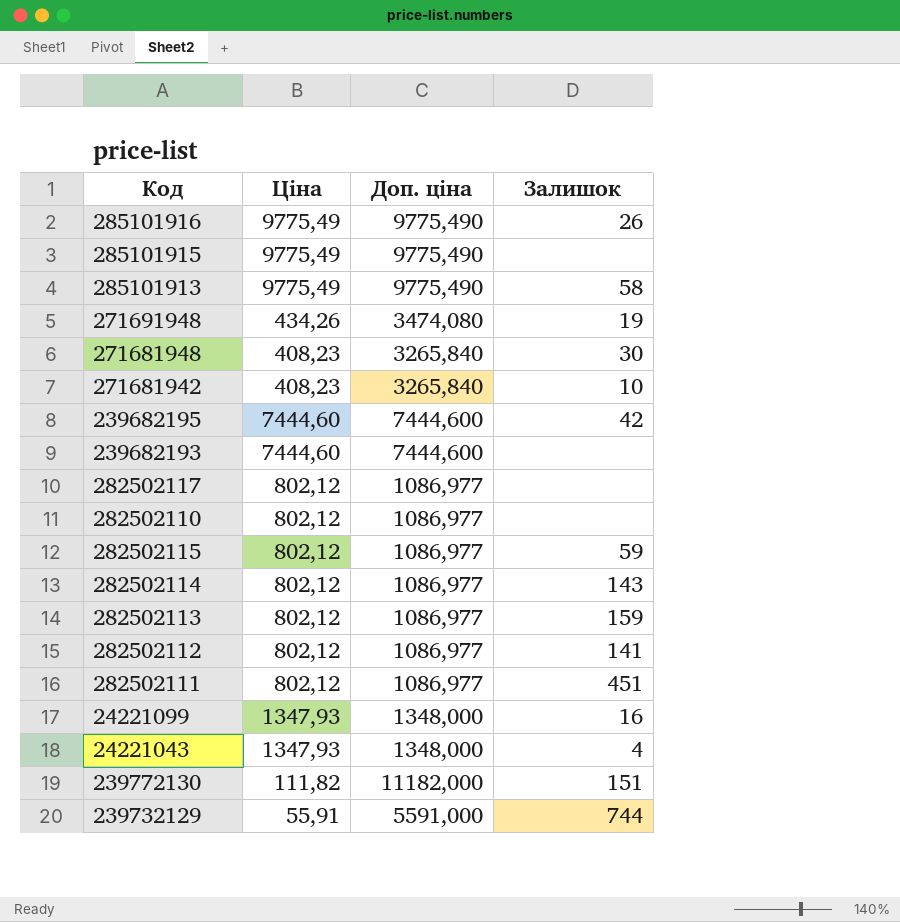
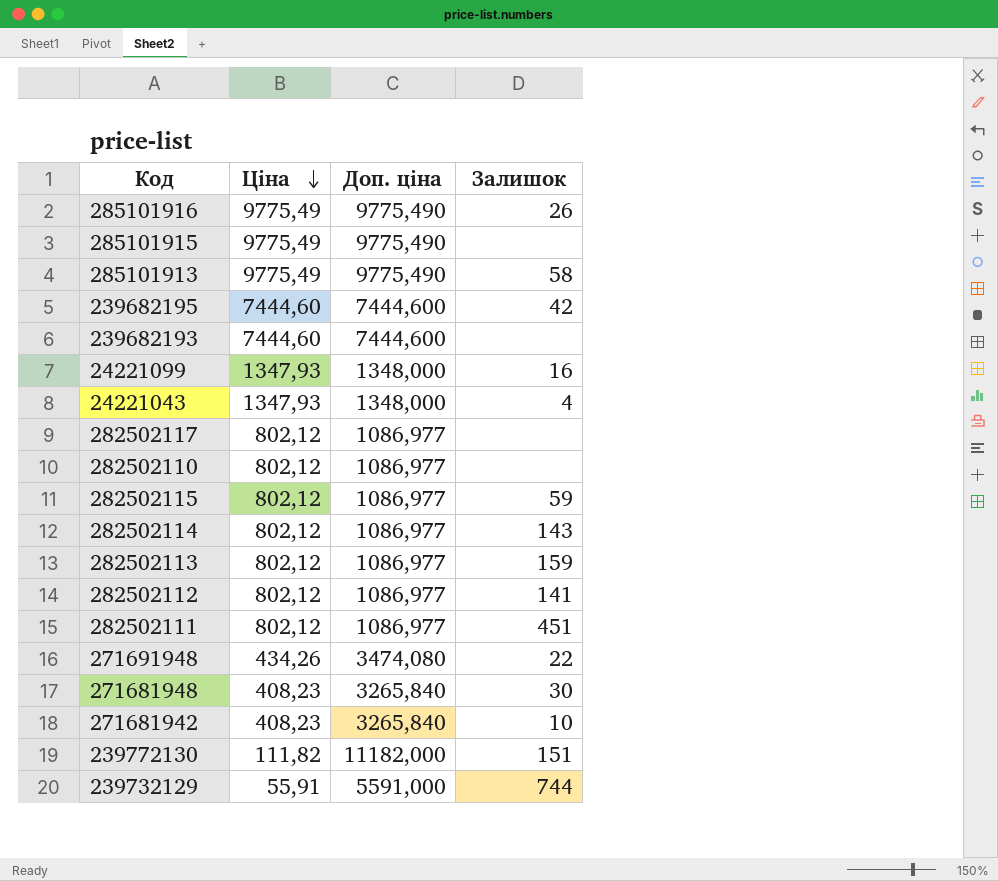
row order: none -> Ціна descending
271691948 | Залишок: 19 -> 22

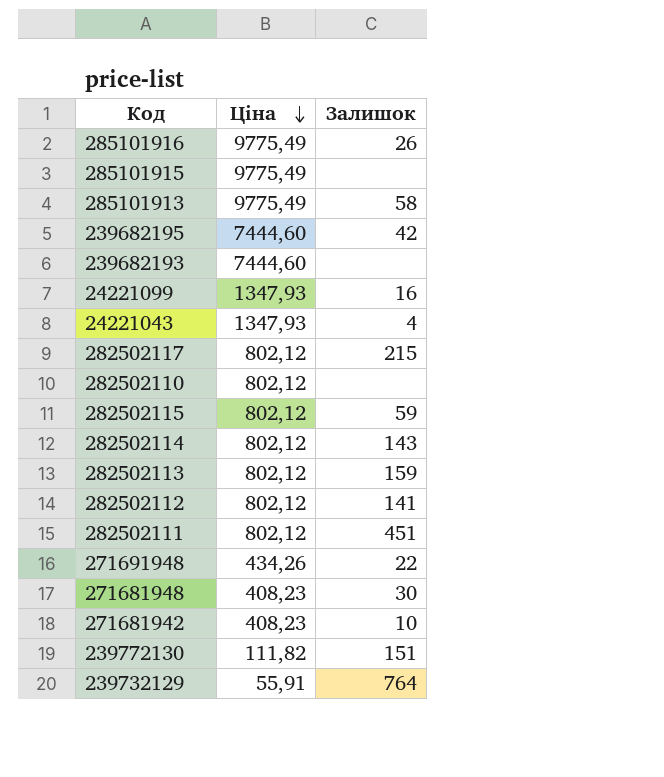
column Доп. ціна | position: 3 -> none
282502117 | Залишок: none -> 215
239732129 | Залишок: 744 -> 764

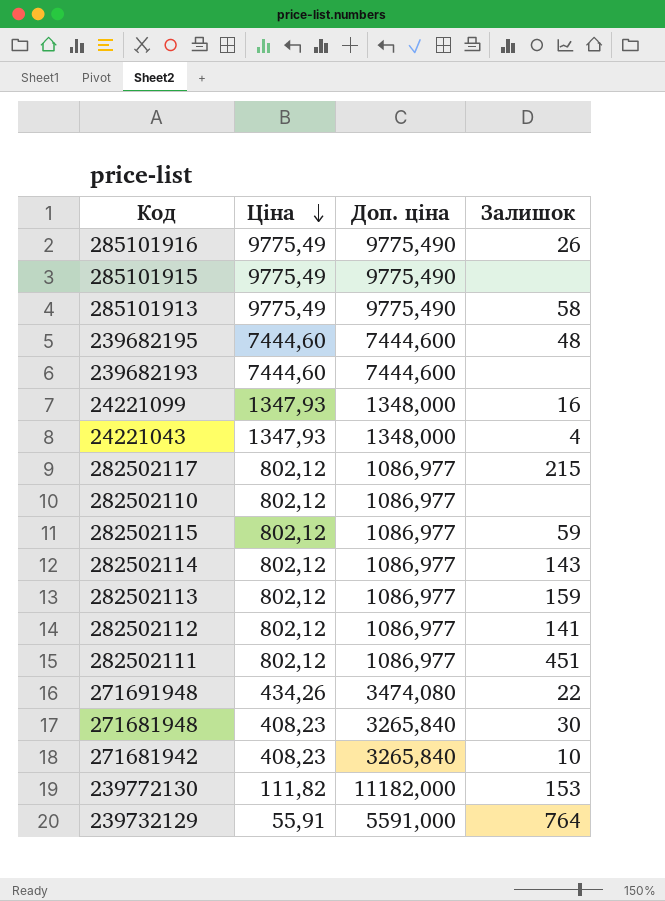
column Доп. ціна | position: none -> 3
239682195 | Залишок: 42 -> 48
239772130 | Залишок: 151 -> 153

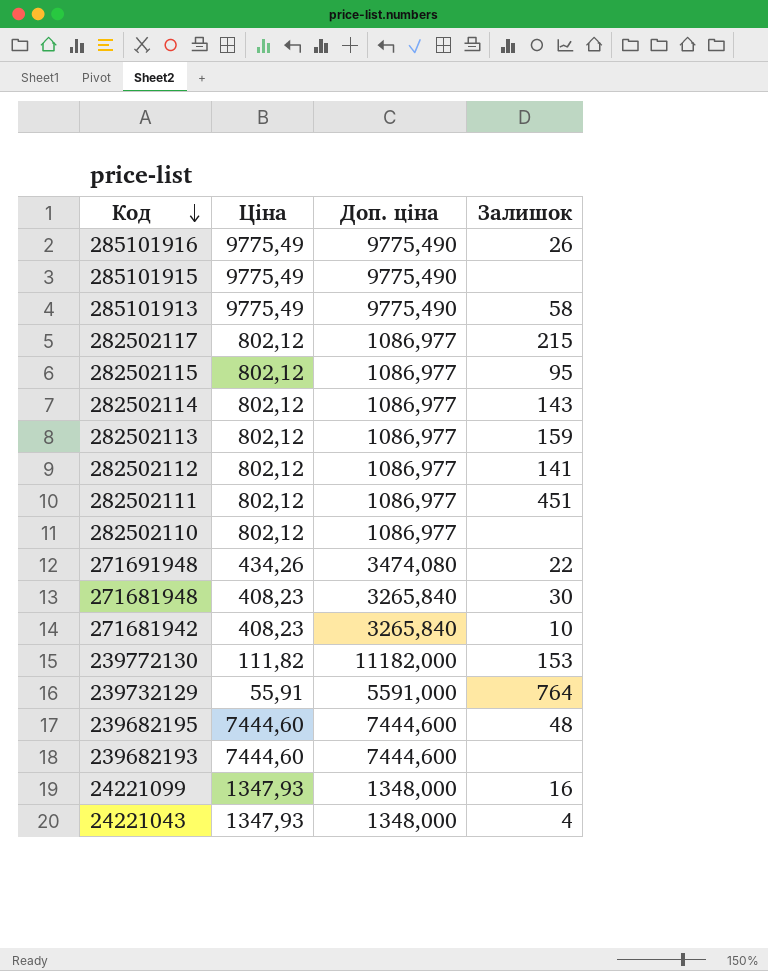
row order: Ціна descending -> Код descending
282502115 | Залишок: 59 -> 95

